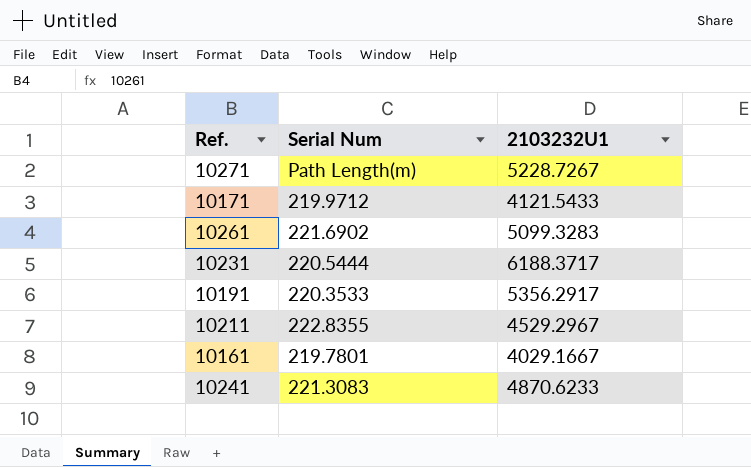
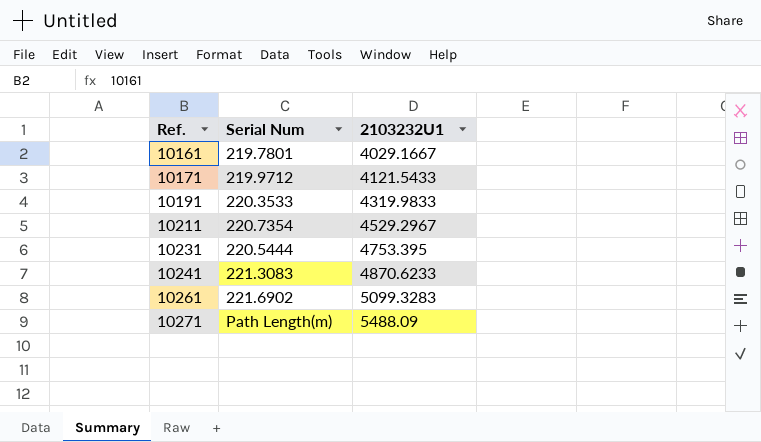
row order: none -> Ref. ascending
10191 | 2103232U1: 5356.2917 -> 4319.9833
10211 | Serial Num: 222.8355 -> 220.7354
10231 | 2103232U1: 6188.3717 -> 4753.395
10271 | 2103232U1: 5228.7267 -> 5488.09

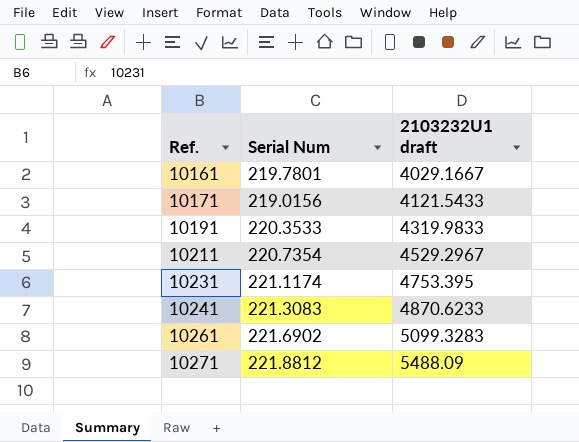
column name: 2103232U1 -> 2103232U1 draft
10171 | Serial Num: 219.9712 -> 219.0156
10231 | Serial Num: 220.5444 -> 221.1174
10271 | Serial Num: Path Length(m) -> 221.8812

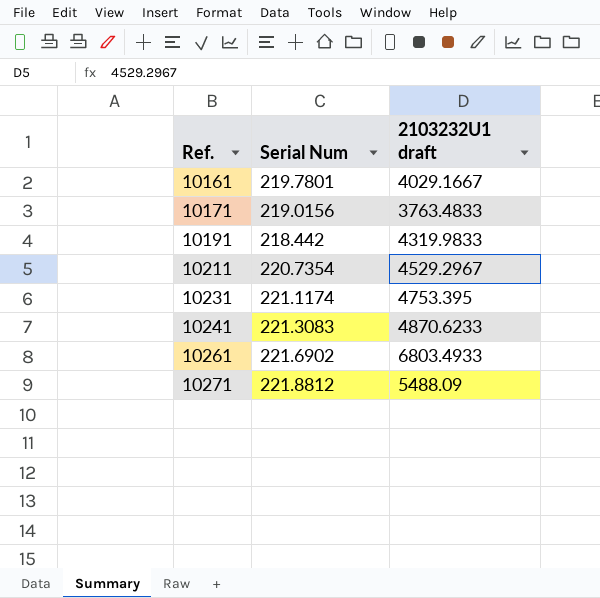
10171 | 2103232U1 draft: 4121.5433 -> 3763.4833
10191 | Serial Num: 220.3533 -> 218.442
10261 | 2103232U1 draft: 5099.3283 -> 6803.4933

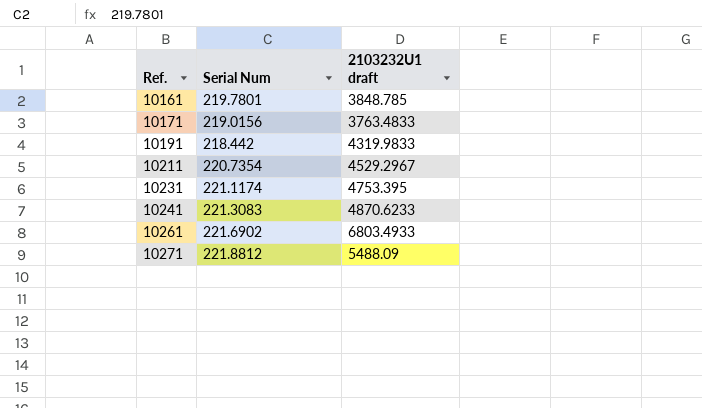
10161 | 2103232U1 draft: 4029.1667 -> 3848.785

